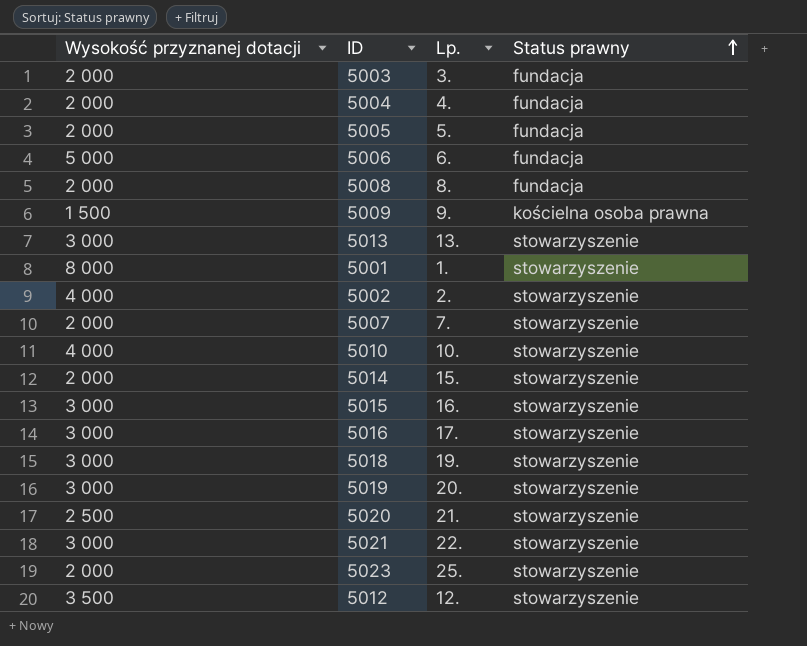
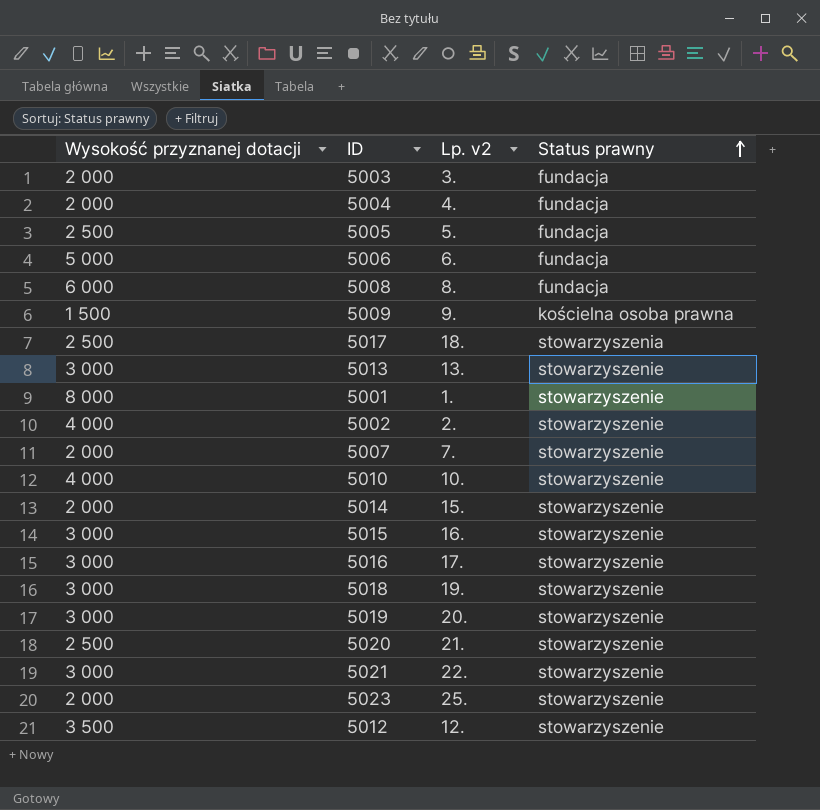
column name: Lp. -> Lp. v2
5005 | Wysokość przyznanej dotacji: 2 000 -> 2 500
5008 | Wysokość przyznanej dotacji: 2 000 -> 6 000
row 5017: none -> 2 500 | 18. | stowarzyszenia

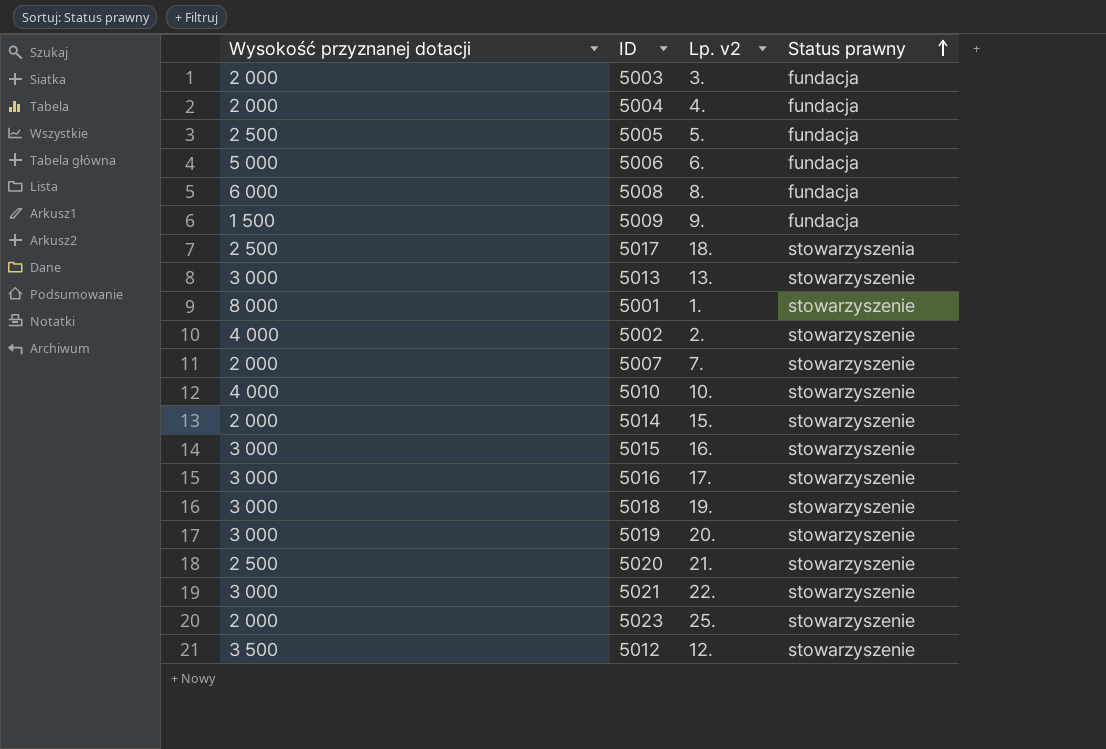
5009 | Status prawny: kościelna osoba prawna -> fundacja

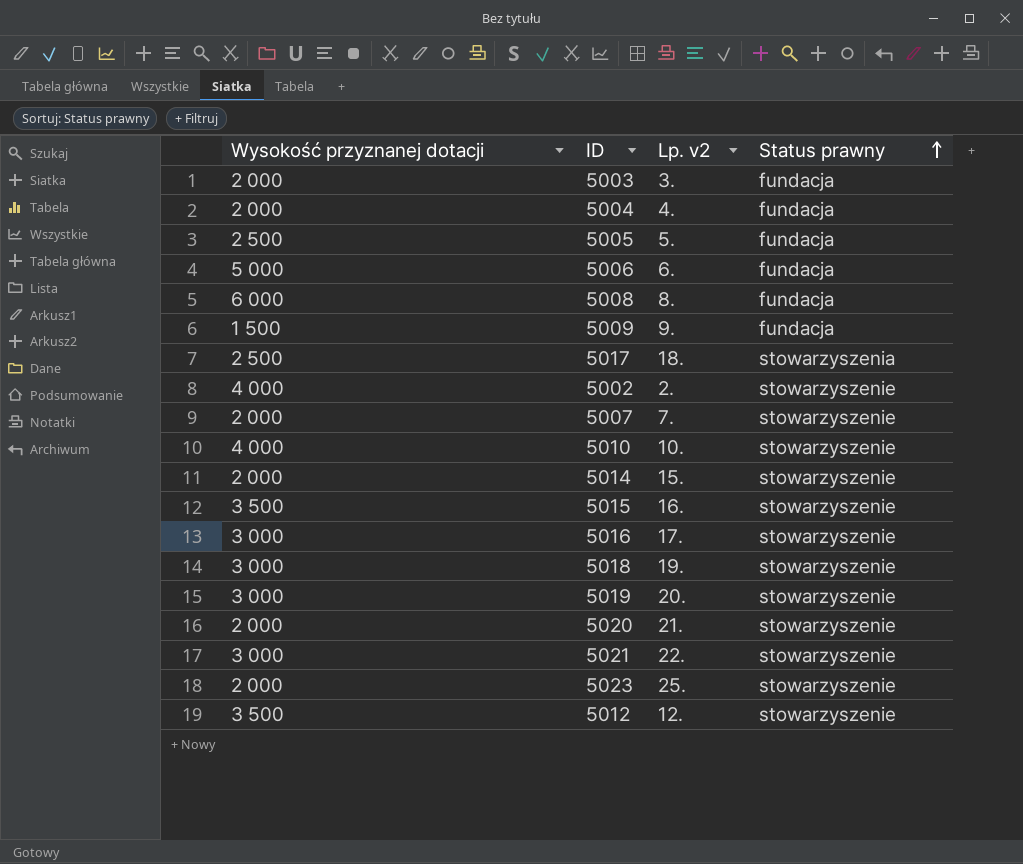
row 5013: 3 000 | 13. | stowarzyszenie -> none
row 5001: 8 000 | 1. | stowarzyszenie -> none
5015 | Wysokość przyznanej dotacji: 3 000 -> 3 500
5020 | Wysokość przyznanej dotacji: 2 500 -> 2 000

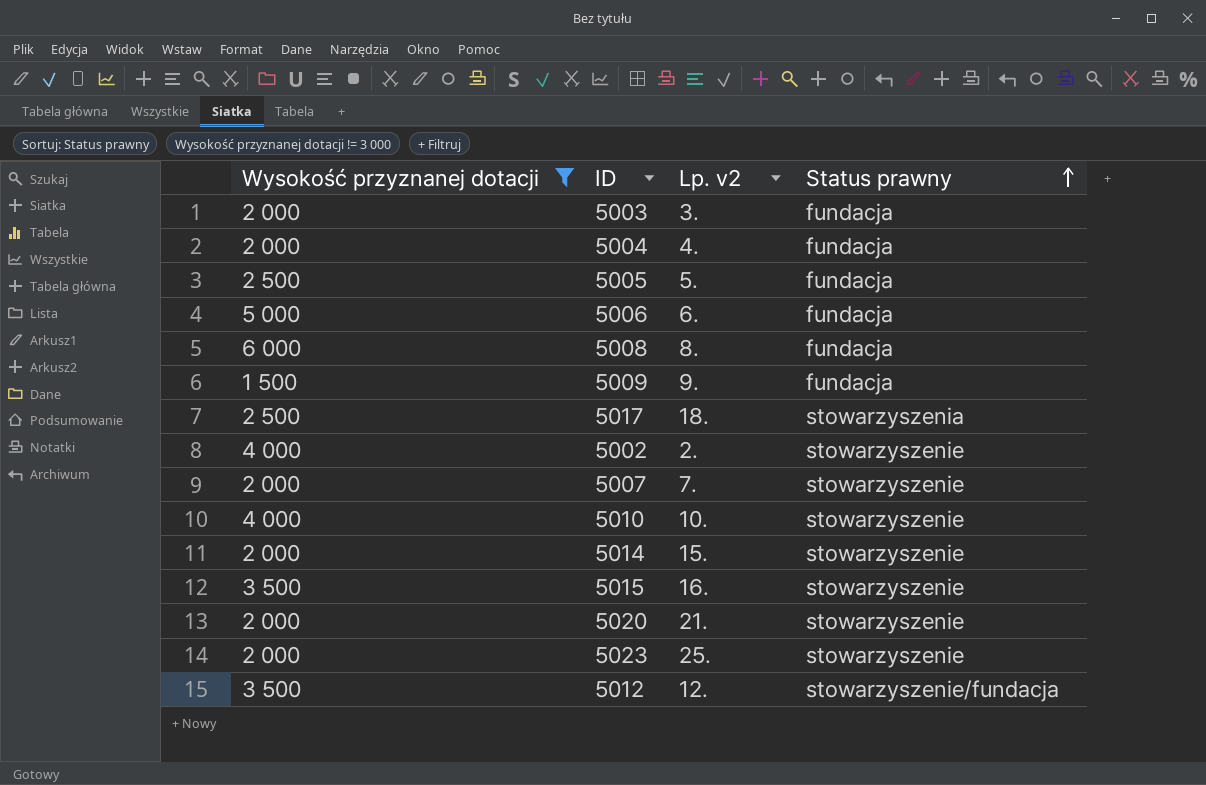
filter: none -> Wysokość przyznanej dotacji != 3 000
5012 | Status prawny: stowarzyszenie -> stowarzyszenie/fundacja

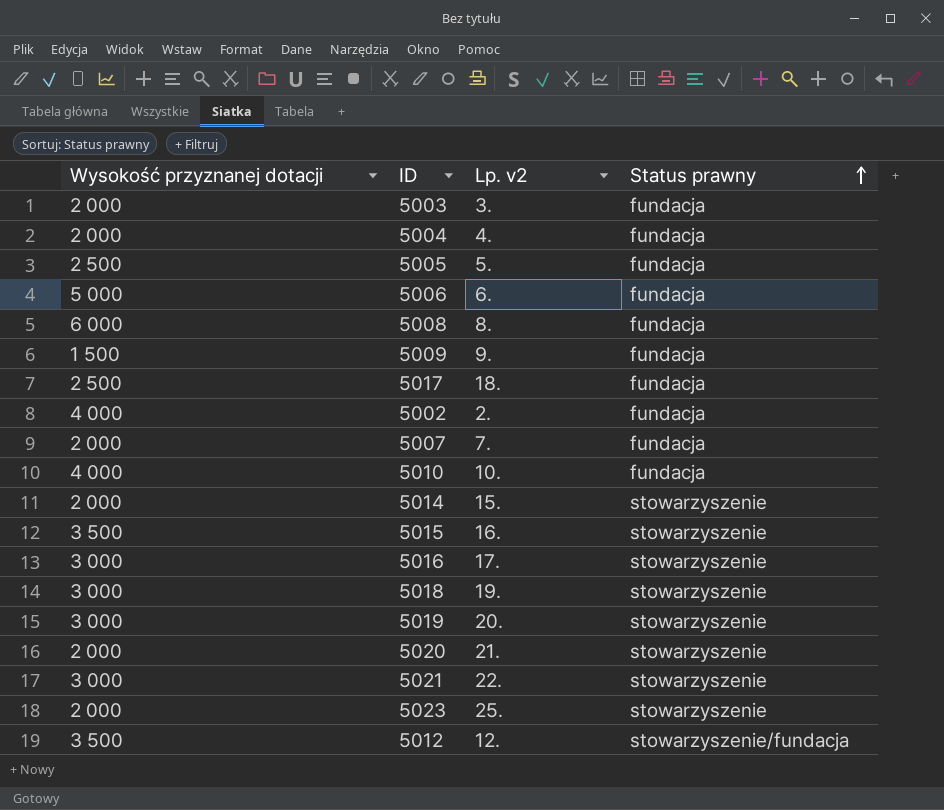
filter: Wysokość przyznanej dotacji != 3 000 -> none
5017 | Status prawny: stowarzyszenia -> fundacja
5002 | Status prawny: stowarzyszenie -> fundacja
5007 | Status prawny: stowarzyszenie -> fundacja
5010 | Status prawny: stowarzyszenie -> fundacja

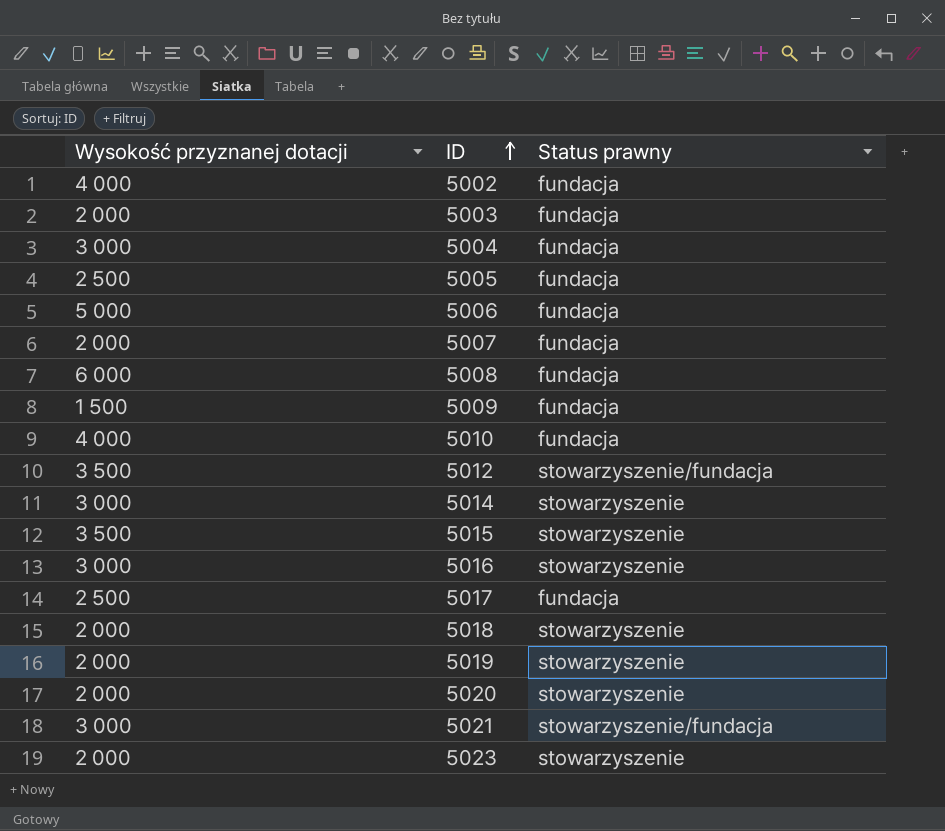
row order: Status prawny ascending -> ID ascending
column Lp. v2 | position: 3 -> none
5004 | Wysokość przyznanej dotacji: 2 000 -> 3 000
5014 | Wysokość przyznanej dotacji: 2 000 -> 3 000
5018 | Wysokość przyznanej dotacji: 3 000 -> 2 000
5019 | Wysokość przyznanej dotacji: 3 000 -> 2 000
5021 | Status prawny: stowarzyszenie -> stowarzyszenie/fundacja

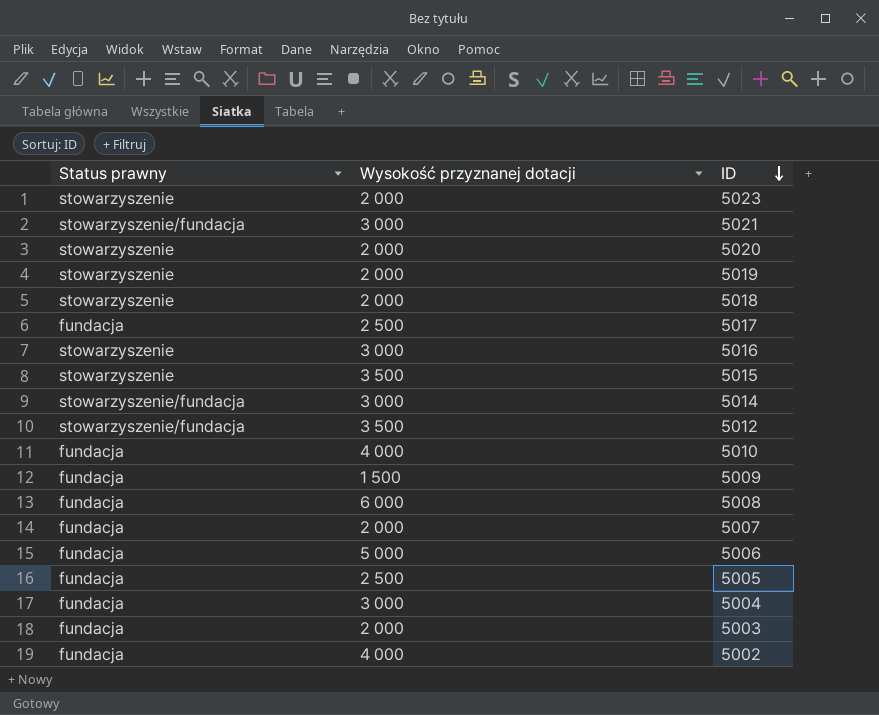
row order: ID ascending -> ID descending
column Status prawny | position: 3 -> 1
5014 | Status prawny: stowarzyszenie -> stowarzyszenie/fundacja

